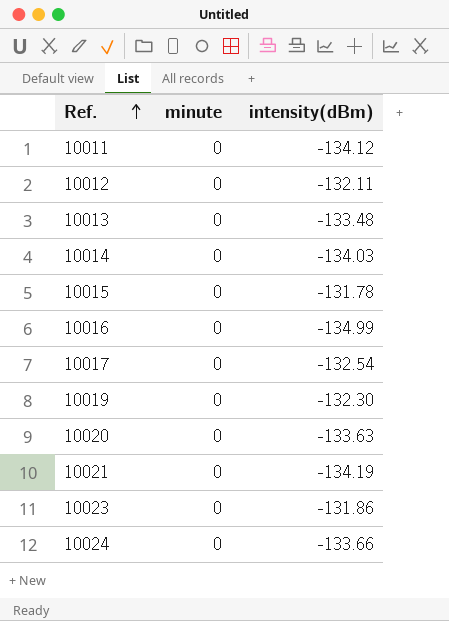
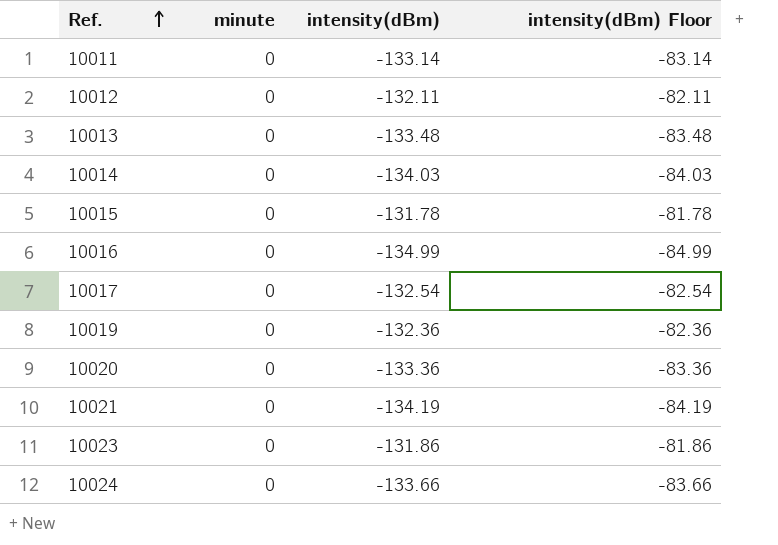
column intensity(dBm) Floor | formula: none -> [intensity(dBm)] + 50
10011 | intensity(dBm): -134.12 -> -133.14
10019 | intensity(dBm): -132.30 -> -132.36
10020 | intensity(dBm): -133.63 -> -133.36

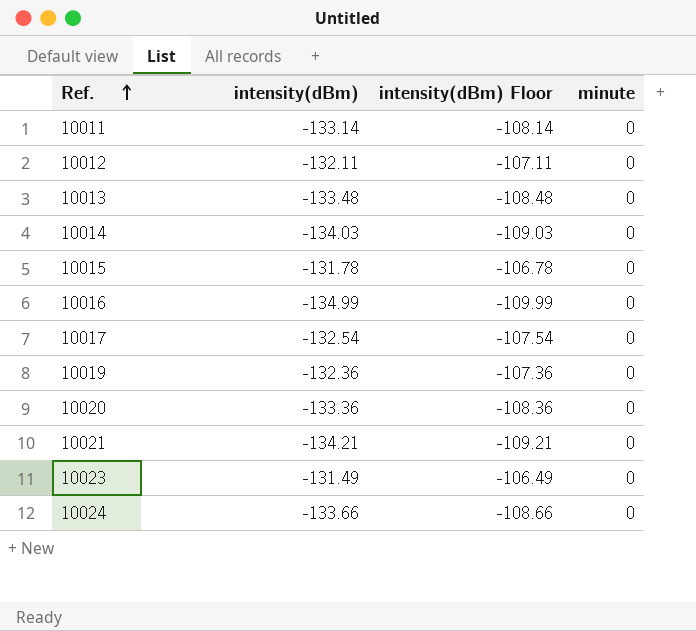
column intensity(dBm) Floor | formula: [intensity(dBm)] + 50 -> [intensity(dBm)] + 25
column minute | position: 2 -> 4
10021 | intensity(dBm): -134.19 -> -134.21
10023 | intensity(dBm): -131.86 -> -131.49

